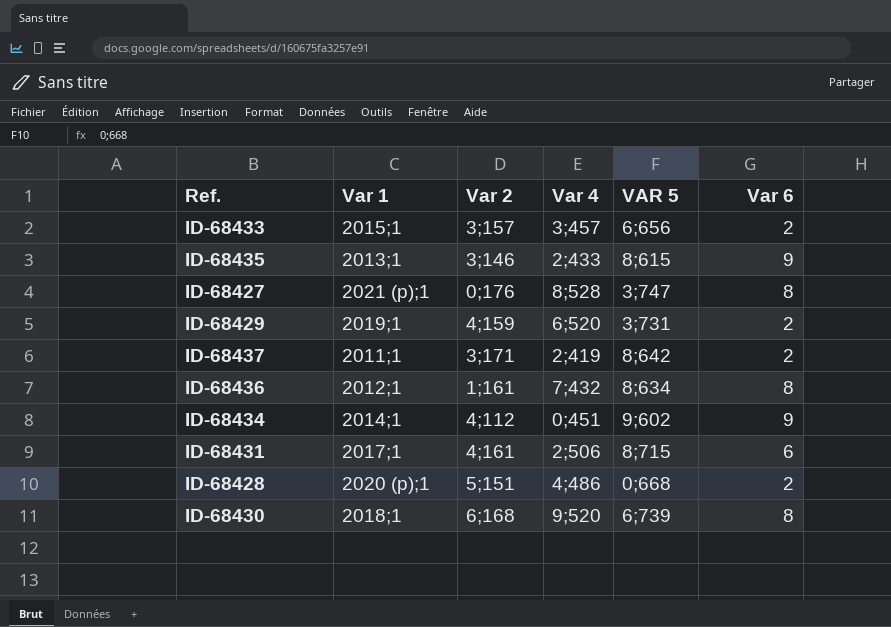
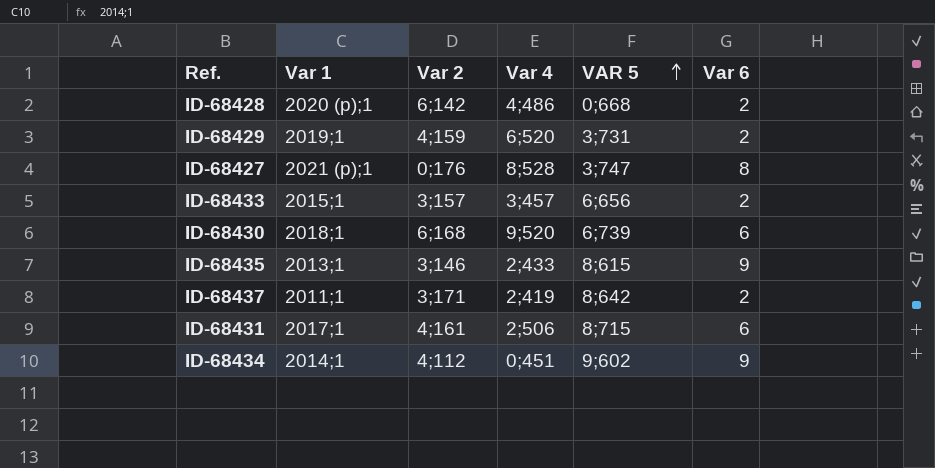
row order: none -> VAR 5 ascending
row ID-68436: 2012;1 | 1;161 | 7;432 | 8;634 | 8 -> none
ID-68428 | Var 2: 5;151 -> 6;142
ID-68430 | Var 6: 8 -> 6

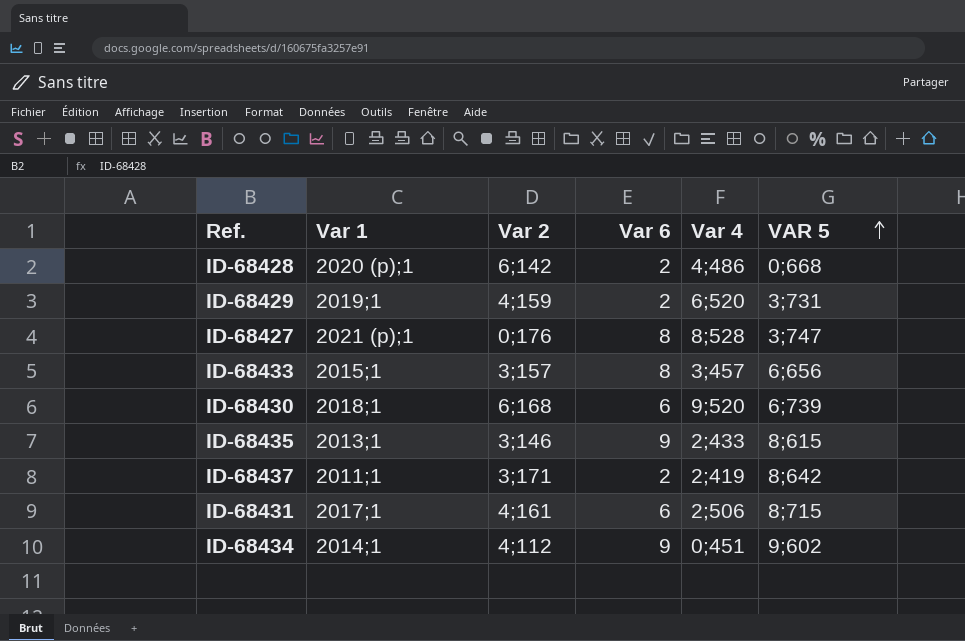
column Var 6 | position: 6 -> 4
ID-68433 | Var 6: 2 -> 8

